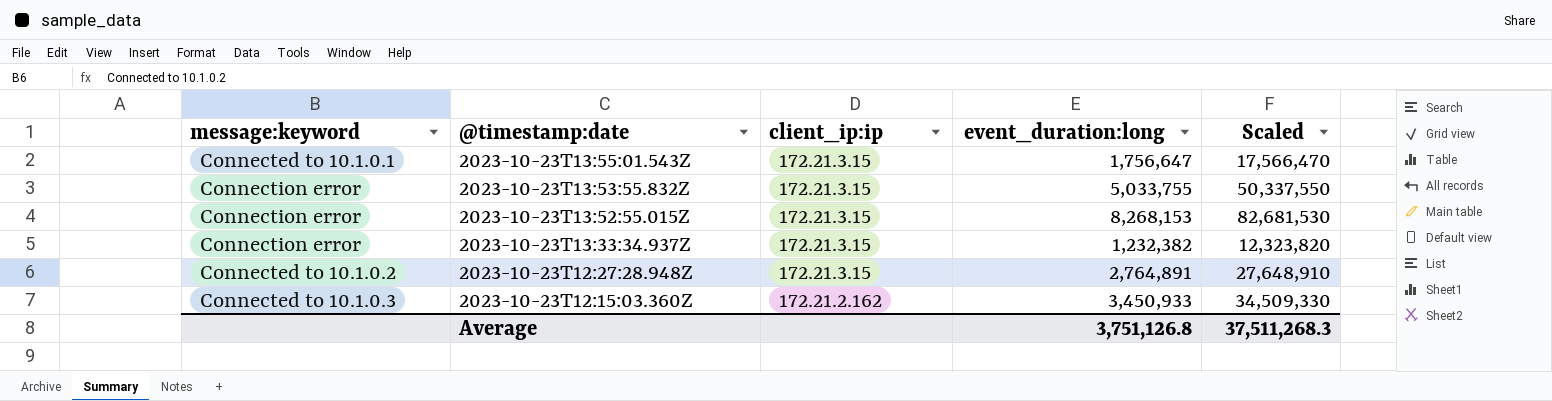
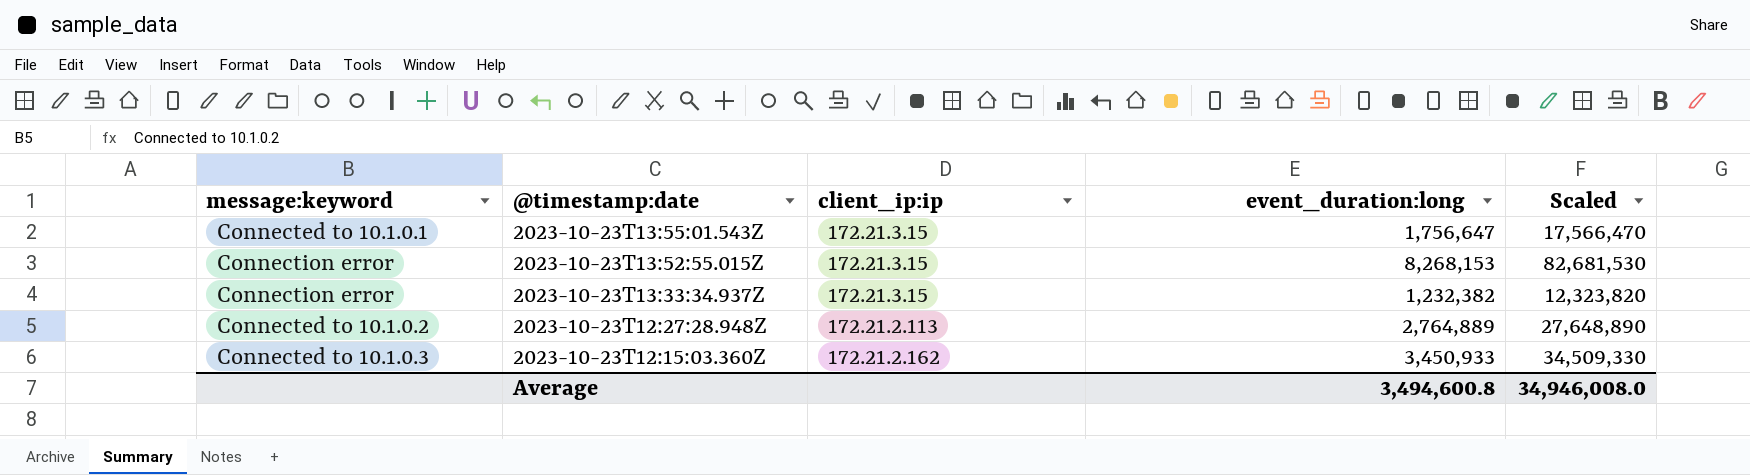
row 2023-10-23T13:53:55.832Z: Connection error | 172.21.3.15 | 5,033,755 | 50,337,550 -> none
2023-10-23T12:27:28.948Z | client_ip:ip: 172.21.3.15 -> 172.21.2.113
2023-10-23T12:27:28.948Z | event_duration:long: 2,764,891 -> 2,764,889
2023-10-23T12:27:28.948Z | Scaled: 27,648,910 -> 27,648,890
Average | event_duration:long: 3,751,126.8 -> 3,494,600.8
Average | Scaled: 37,511,268.3 -> 34,946,008.0

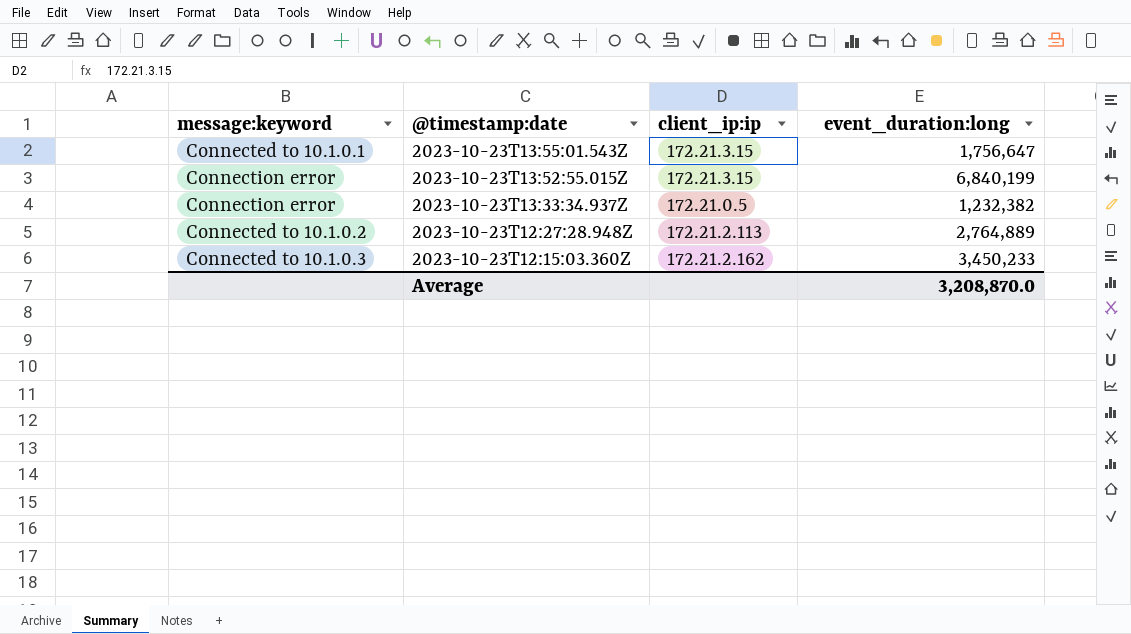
column Scaled | formula: [event_duration:long] * 10 -> none
2023-10-23T13:52:55.015Z | event_duration:long: 8,268,153 -> 6,840,199
2023-10-23T13:33:34.937Z | client_ip:ip: 172.21.3.15 -> 172.21.0.5
2023-10-23T12:15:03.360Z | event_duration:long: 3,450,933 -> 3,450,233
Average | event_duration:long: 3,494,600.8 -> 3,208,870.0

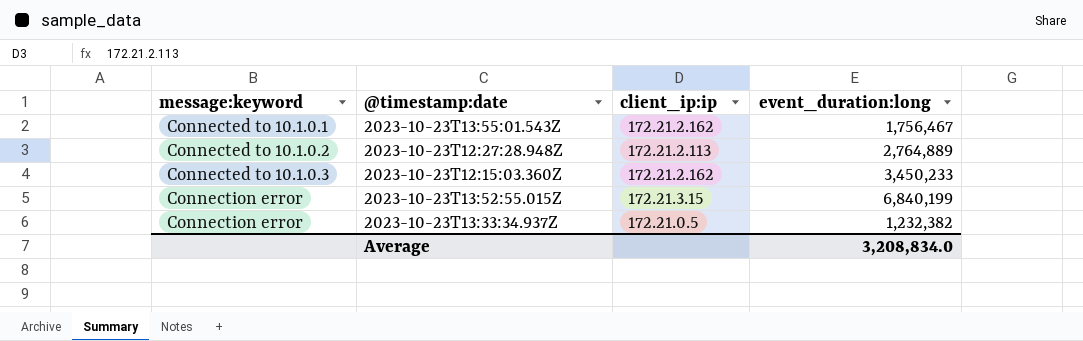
row order: @timestamp:date descending -> message:keyword ascending
2023-10-23T13:55:01.543Z | client_ip:ip: 172.21.3.15 -> 172.21.2.162
2023-10-23T13:55:01.543Z | event_duration:long: 1,756,647 -> 1,756,467
Average | event_duration:long: 3,208,870.0 -> 3,208,834.0

